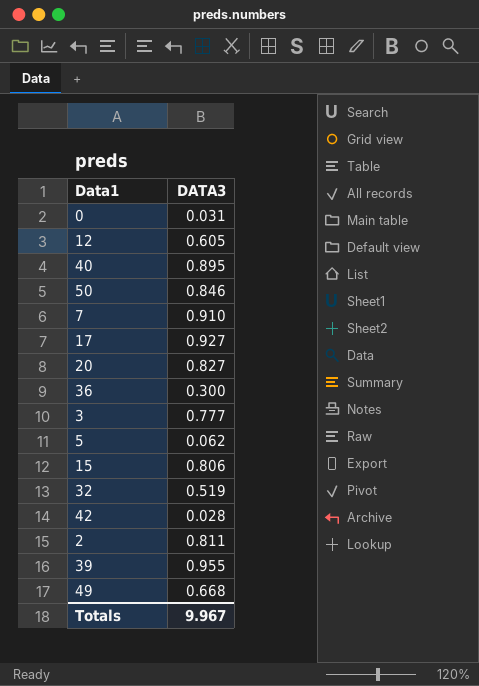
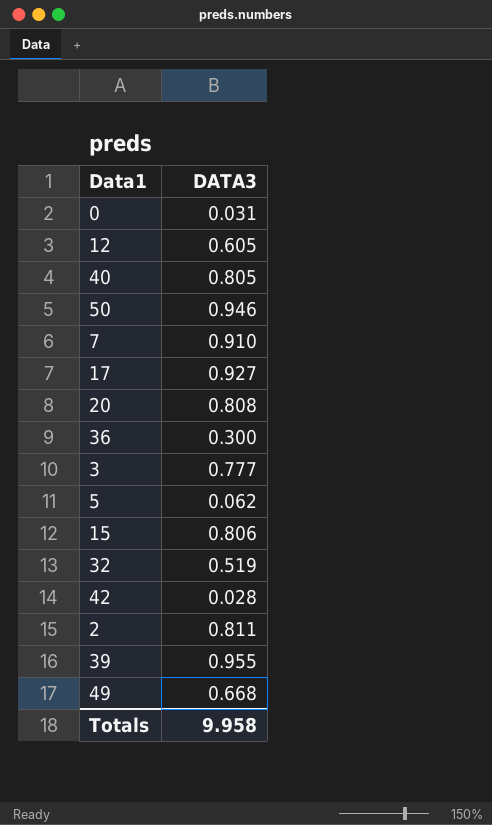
40 | DATA3: 0.895 -> 0.805
50 | DATA3: 0.846 -> 0.946
20 | DATA3: 0.827 -> 0.808
Totals | DATA3: 9.967 -> 9.958

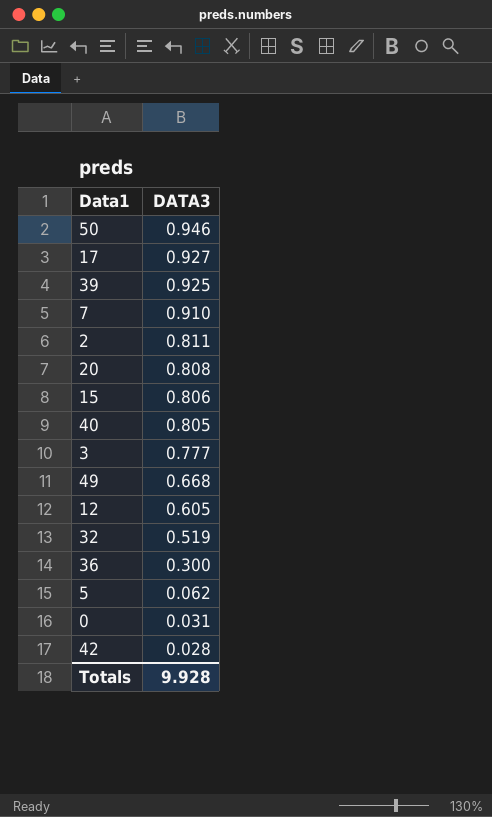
row order: none -> DATA3 descending
39 | DATA3: 0.955 -> 0.925
Totals | DATA3: 9.958 -> 9.928

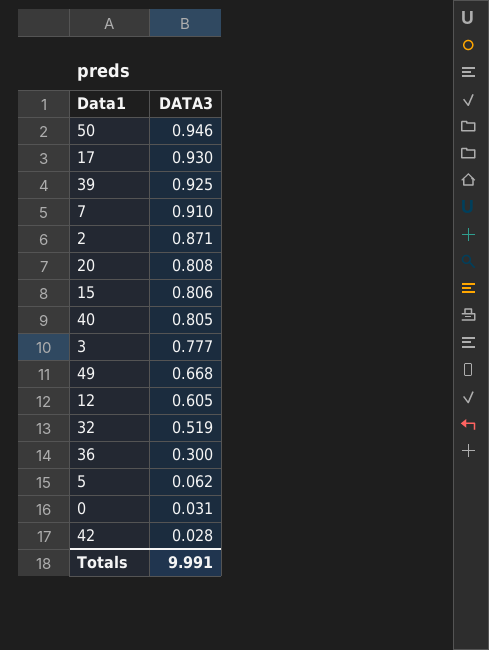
17 | DATA3: 0.927 -> 0.930
2 | DATA3: 0.811 -> 0.871
Totals | DATA3: 9.928 -> 9.991

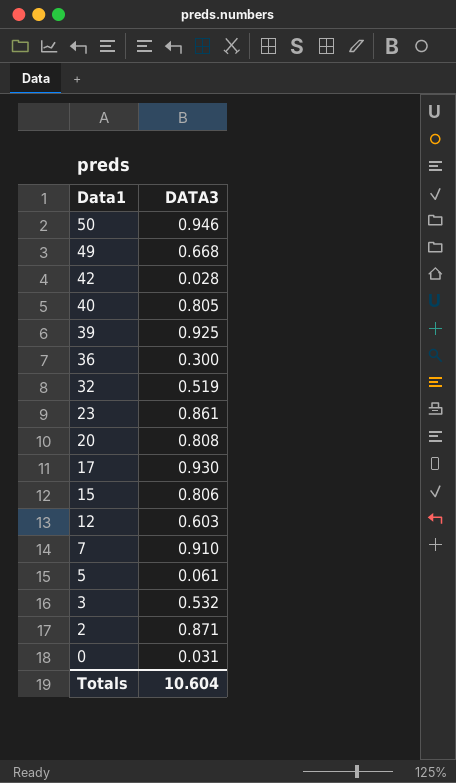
row order: DATA3 descending -> Data1 descending
row 23: none -> 0.861
12 | DATA3: 0.605 -> 0.603
5 | DATA3: 0.062 -> 0.061
3 | DATA3: 0.777 -> 0.532
Totals | DATA3: 9.991 -> 10.604

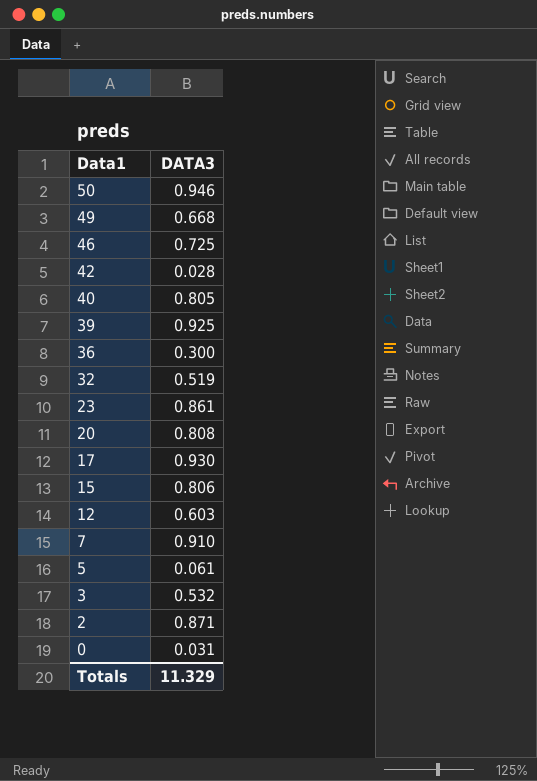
row 46: none -> 0.725
Totals | DATA3: 10.604 -> 11.329

